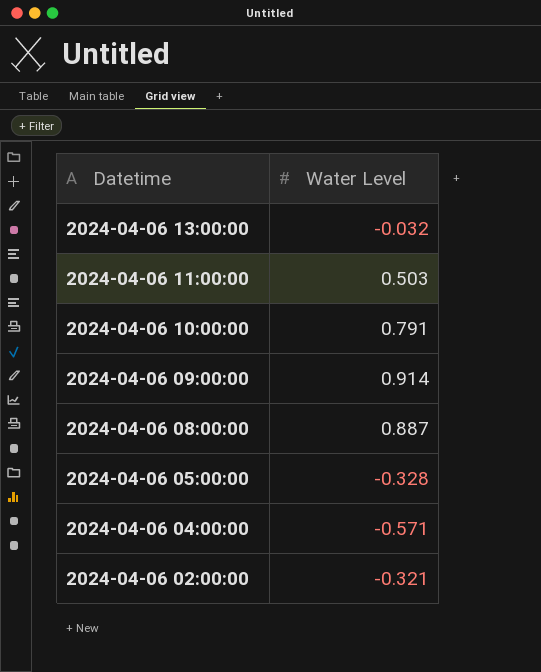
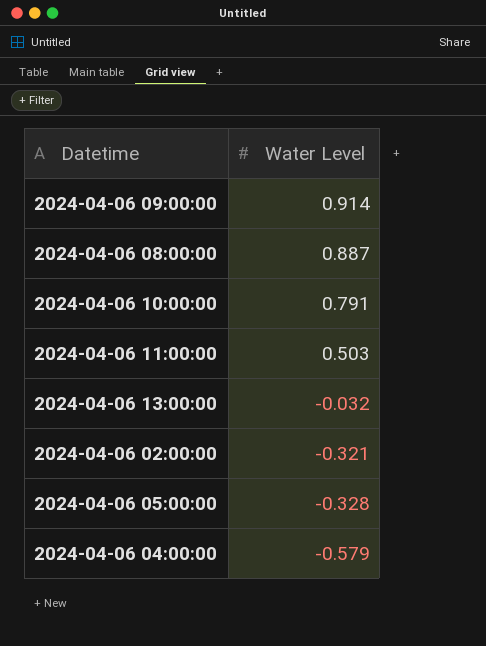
row order: Datetime descending -> Water Level descending
2024-04-06 04:00:00 | Water Level: -0.571 -> -0.579

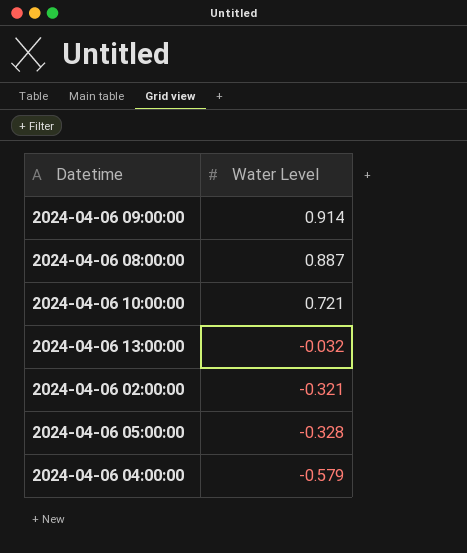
row 2024-04-06 11:00:00: 0.503 -> none
2024-04-06 10:00:00 | Water Level: 0.791 -> 0.721

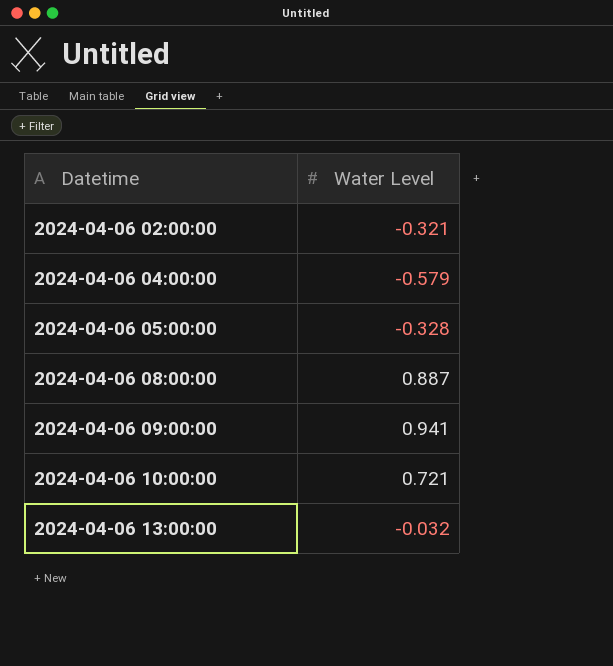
row order: Water Level descending -> Datetime ascending
2024-04-06 09:00:00 | Water Level: 0.914 -> 0.941

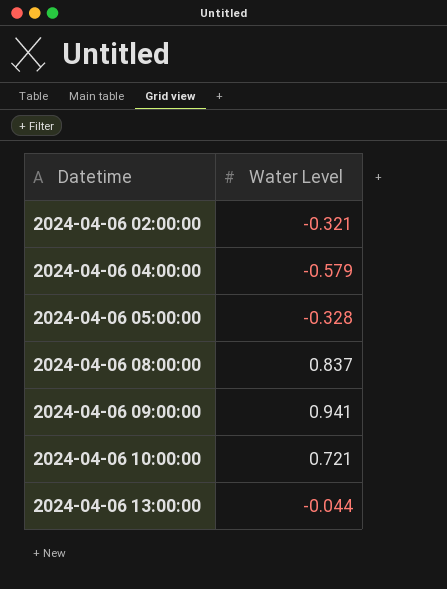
2024-04-06 08:00:00 | Water Level: 0.887 -> 0.837
2024-04-06 13:00:00 | Water Level: -0.032 -> -0.044

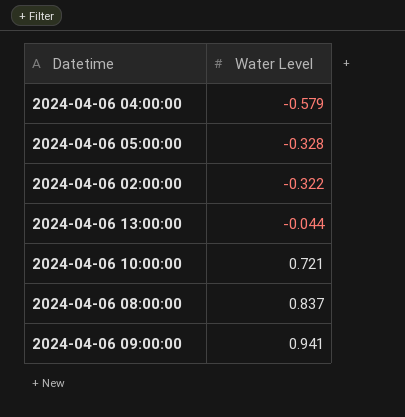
row order: Datetime ascending -> Water Level ascending
2024-04-06 02:00:00 | Water Level: -0.321 -> -0.322

